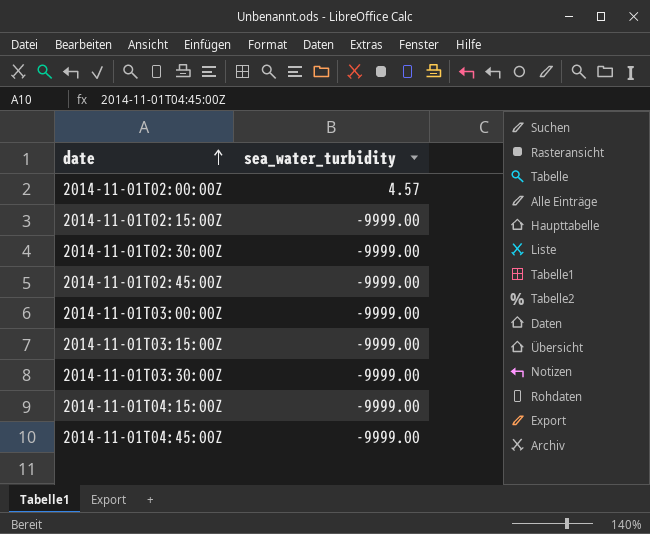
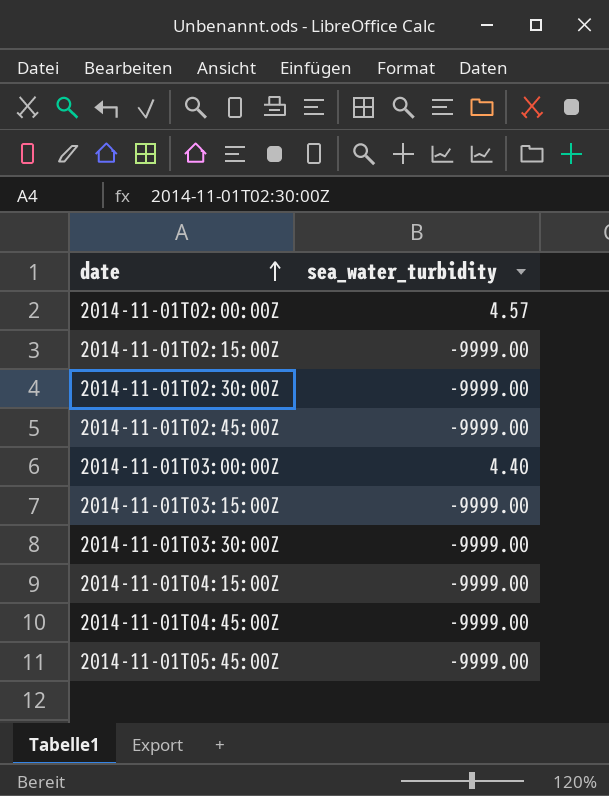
2014-11-01T03:00:00Z | sea_water_turbidity: -9999.00 -> 4.40
row 2014-11-01T05:45:00Z: none -> -9999.00

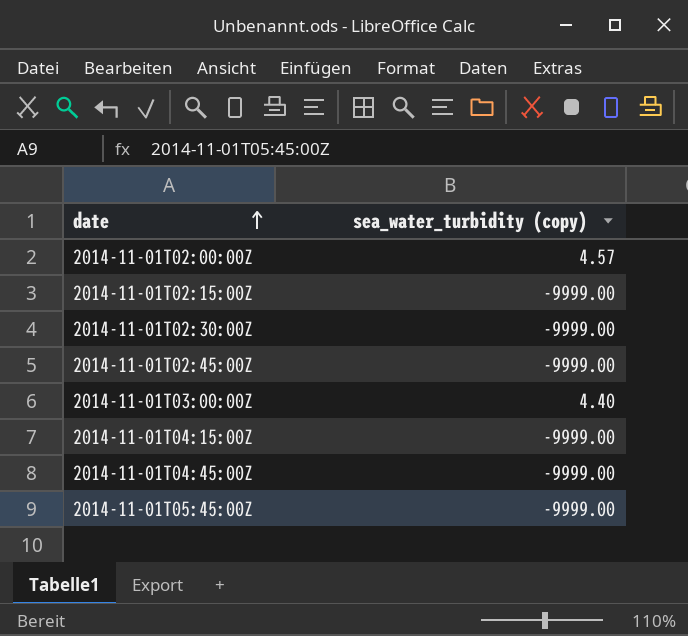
column name: sea_water_turbidity -> sea_water_turbidity (copy)
row 2014-11-01T03:15:00Z: -9999.00 -> none
row 2014-11-01T03:30:00Z: -9999.00 -> none

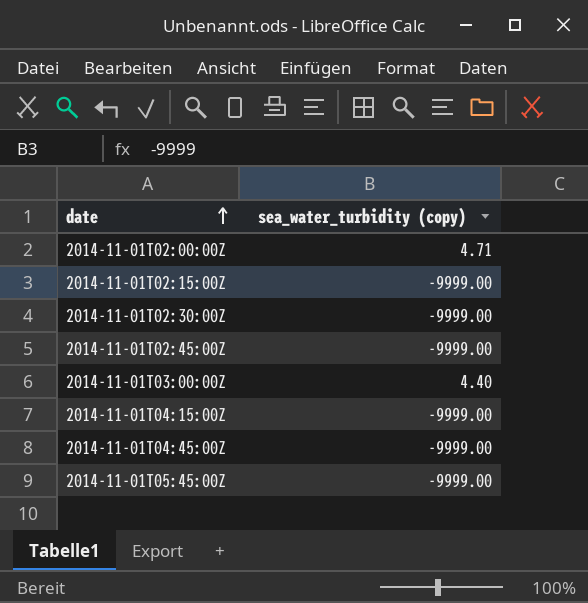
2014-11-01T02:00:00Z | sea_water_turbidity (copy): 4.57 -> 4.71

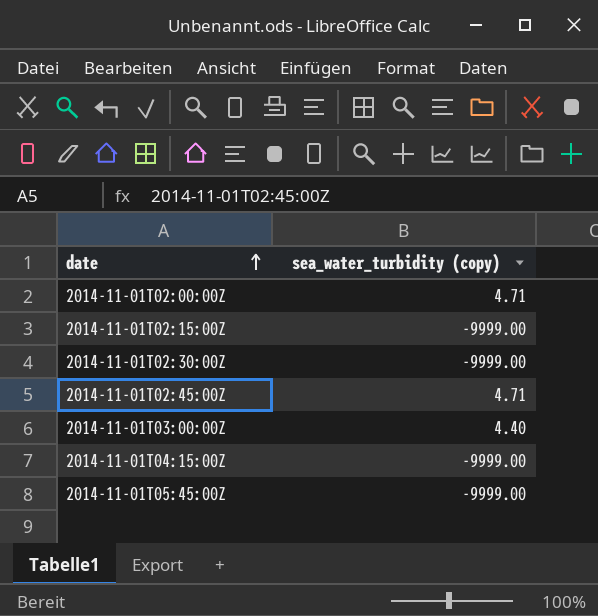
row 2014-11-01T04:45:00Z: -9999.00 -> none
2014-11-01T02:45:00Z | sea_water_turbidity (copy): -9999.00 -> 4.71

